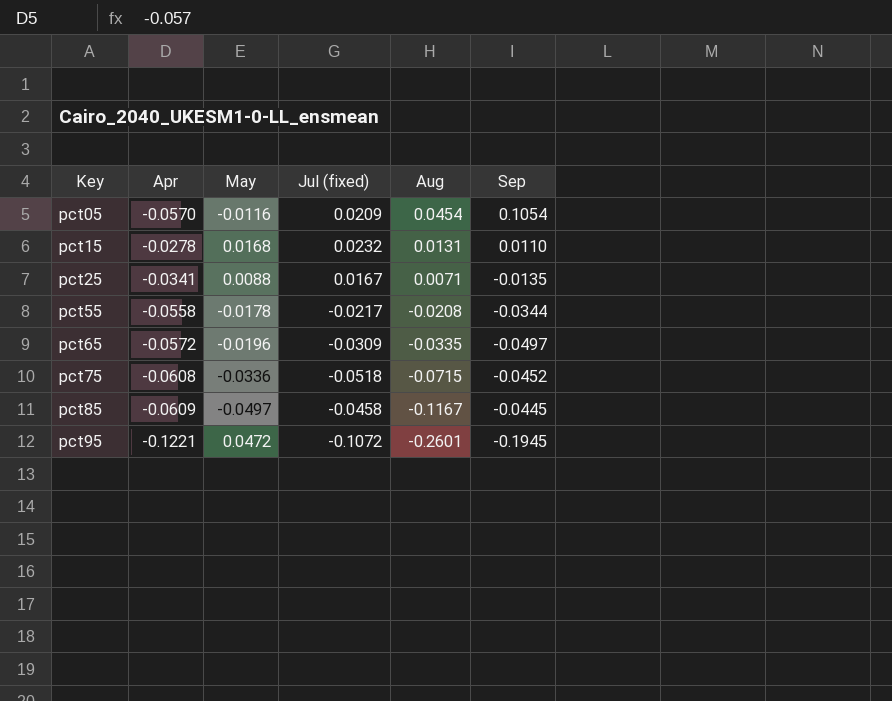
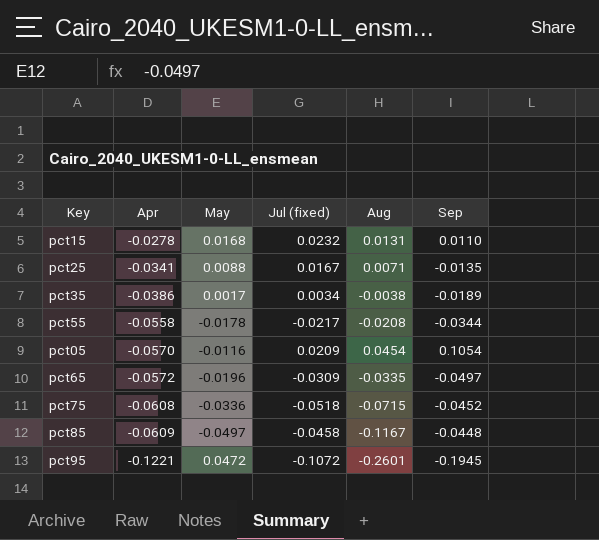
row order: Key ascending -> Apr descending
row pct35: none -> -0.0386 | 0.0017 | 0.0034 | -0.0038 | -0.0189
pct85 | Sep: -0.0445 -> -0.0448

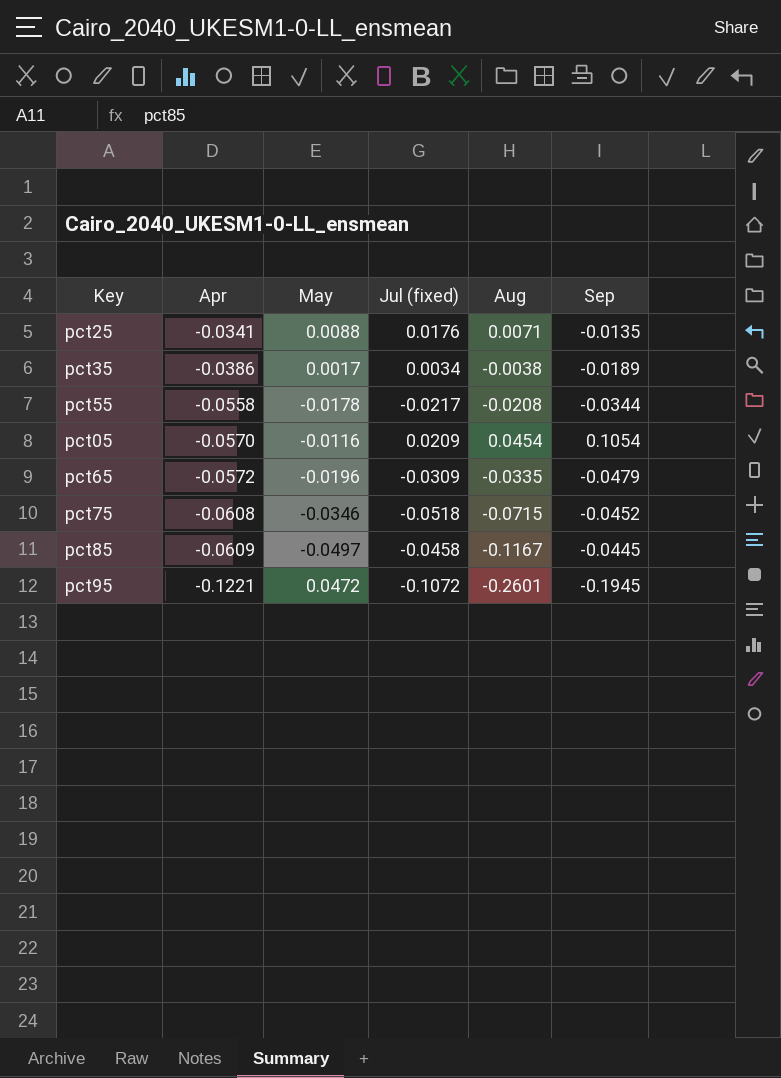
row pct15: -0.0278 | 0.0168 | 0.0232 | 0.0131 | 0.0110 -> none
pct25 | Jul (fixed): 0.0167 -> 0.0176
pct65 | Sep: -0.0497 -> -0.0479
pct75 | May: -0.0336 -> -0.0346
pct85 | Sep: -0.0448 -> -0.0445

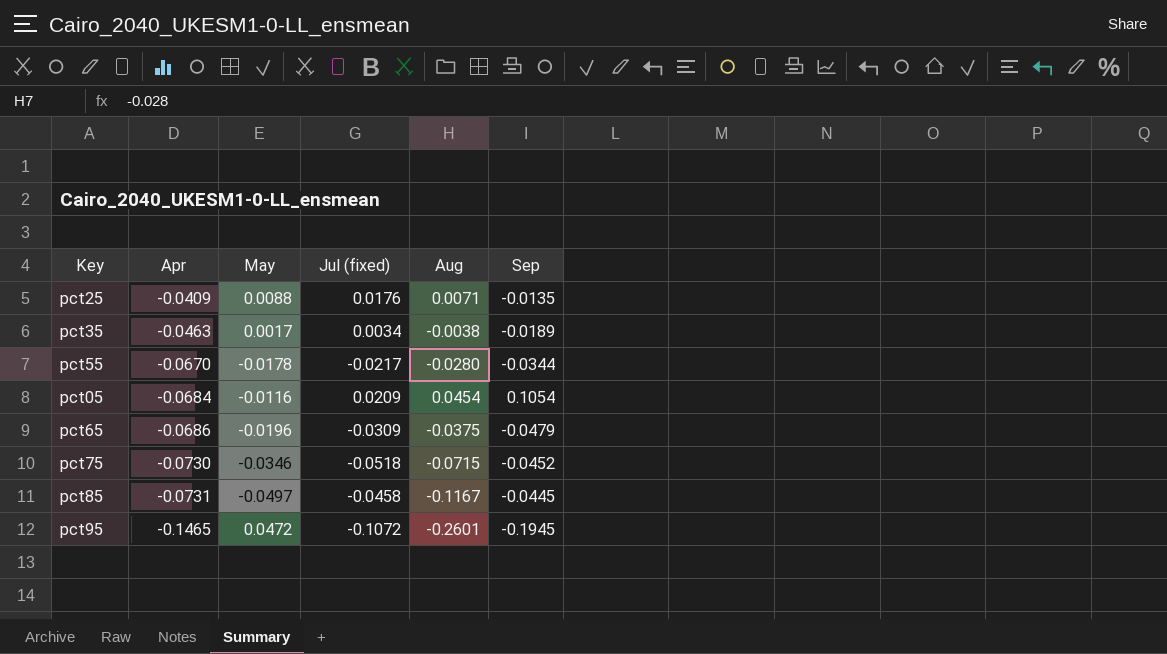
pct25 | Apr: -0.0341 -> -0.0409
pct35 | Apr: -0.0386 -> -0.0463
pct55 | Apr: -0.0558 -> -0.0670
pct55 | Aug: -0.0208 -> -0.0280
pct05 | Apr: -0.0570 -> -0.0684
pct65 | Apr: -0.0572 -> -0.0686
pct65 | Aug: -0.0335 -> -0.0375
pct75 | Apr: -0.0608 -> -0.0730
pct85 | Apr: -0.0609 -> -0.0731
pct95 | Apr: -0.1221 -> -0.1465

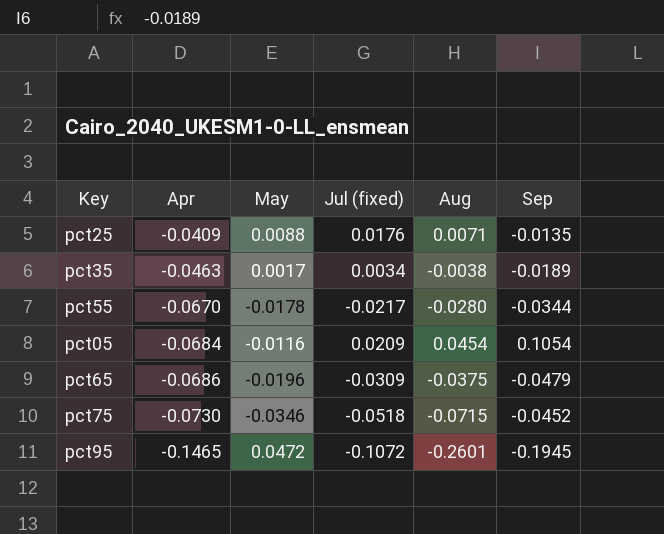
row pct85: -0.0731 | -0.0497 | -0.0458 | -0.1167 | -0.0445 -> none

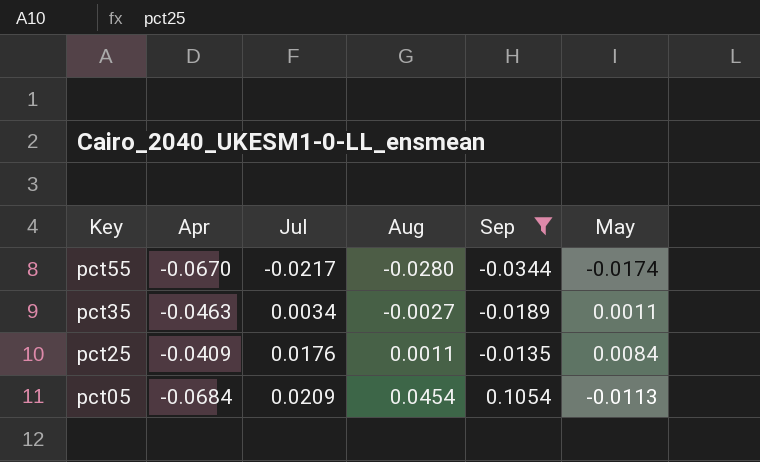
filter: none -> Sep >= -0.0344
row order: Apr descending -> Key descending
column name: Jul (fixed) -> Jul
column May | position: 3 -> 6
pct55 | May: -0.0178 -> -0.0174
pct35 | Aug: -0.0038 -> -0.0027
pct35 | May: 0.0017 -> 0.0011
pct25 | Aug: 0.0071 -> 0.0011
pct25 | May: 0.0088 -> 0.0084
pct05 | May: -0.0116 -> -0.0113

